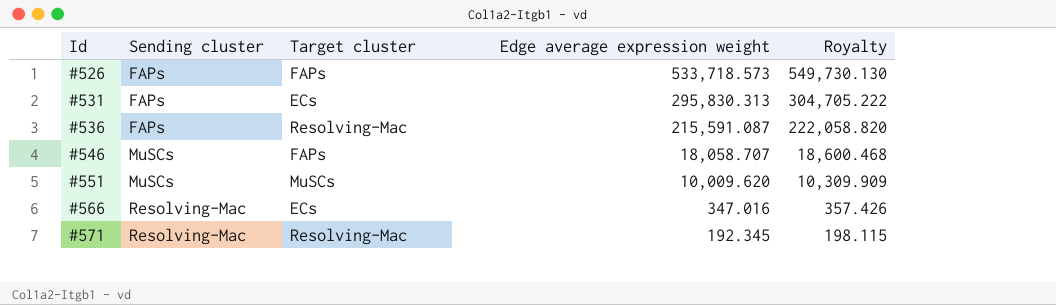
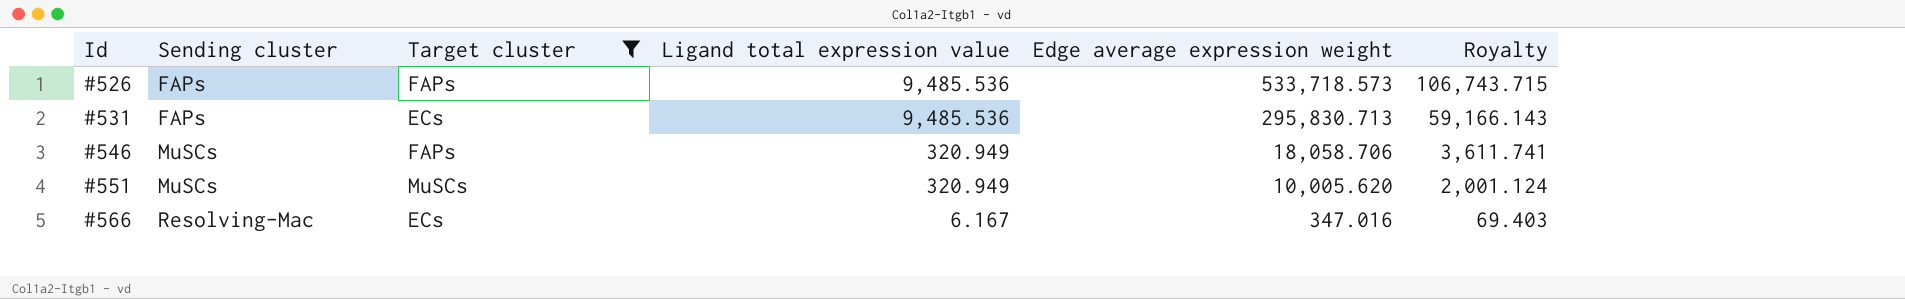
filter: none -> Target cluster != Resolving-Mac
column Ligand total expression value | position: none -> 4
column Royalty | formula: [Edge average expression weight] * 1.03 -> [Edge average expression weight] * 0.2
#531 | Edge average expression weight: 295,830.313 -> 295,830.713
#546 | Edge average expression weight: 18,058.707 -> 18,058.706
#551 | Edge average expression weight: 10,009.620 -> 10,005.620

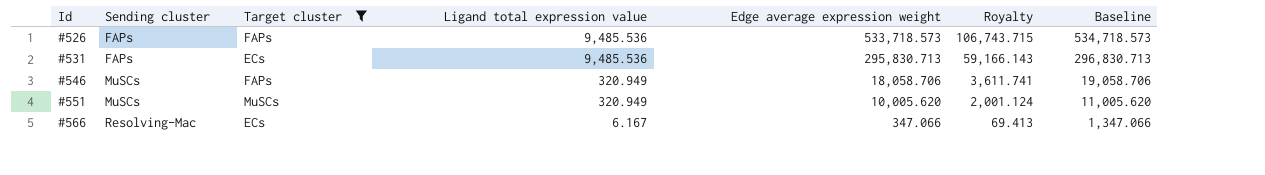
column Baseline | formula: none -> [Edge average expression weight] + 1000
#566 | Edge average expression weight: 347.016 -> 347.066
#566 | Royalty: 69.403 -> 69.413

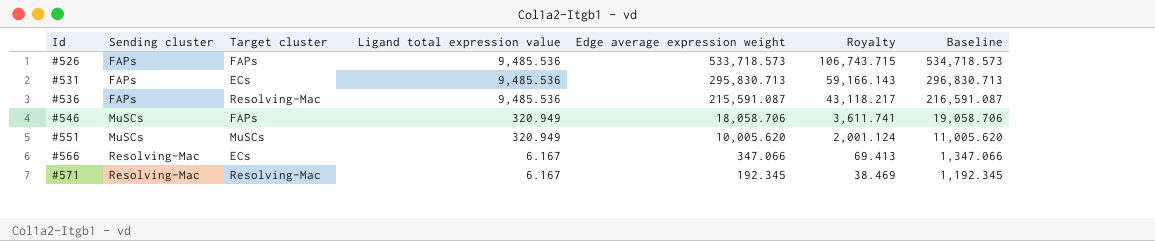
filter: Target cluster != Resolving-Mac -> none

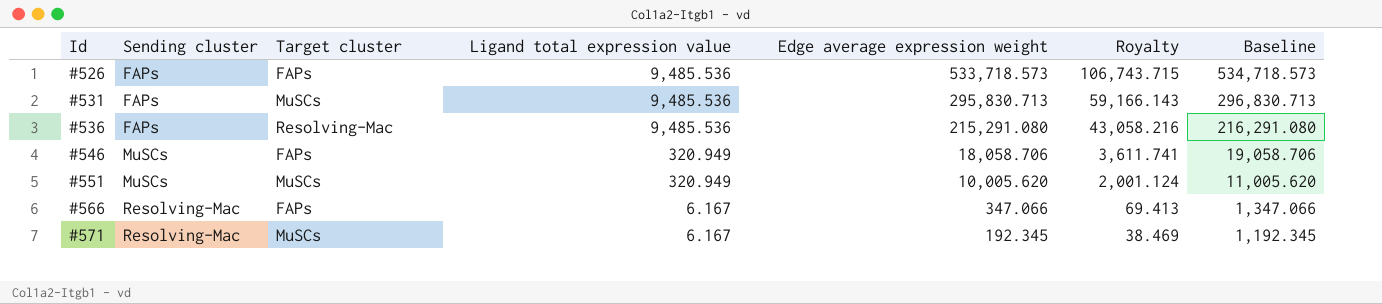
#531 | Target cluster: ECs -> MuSCs
#536 | Edge average expression weight: 215,591.087 -> 215,291.080
#536 | Royalty: 43,118.217 -> 43,058.216
#536 | Baseline: 216,591.087 -> 216,291.080
#566 | Target cluster: ECs -> FAPs
#571 | Target cluster: Resolving-Mac -> MuSCs

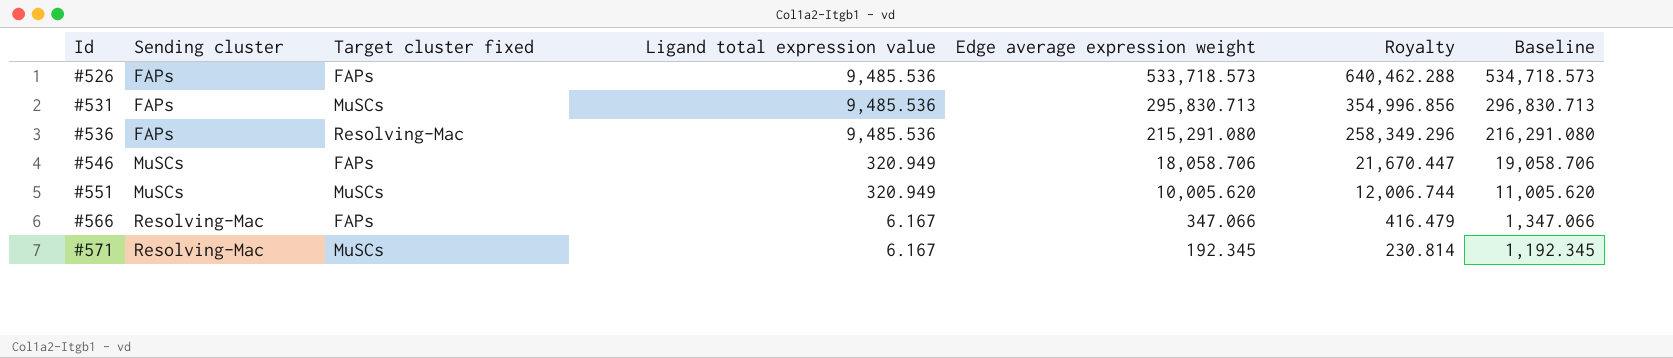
column name: Target cluster -> Target cluster fixed
column Royalty | formula: [Edge average expression weight] * 0.2 -> [Edge average expression weight] * 1.2

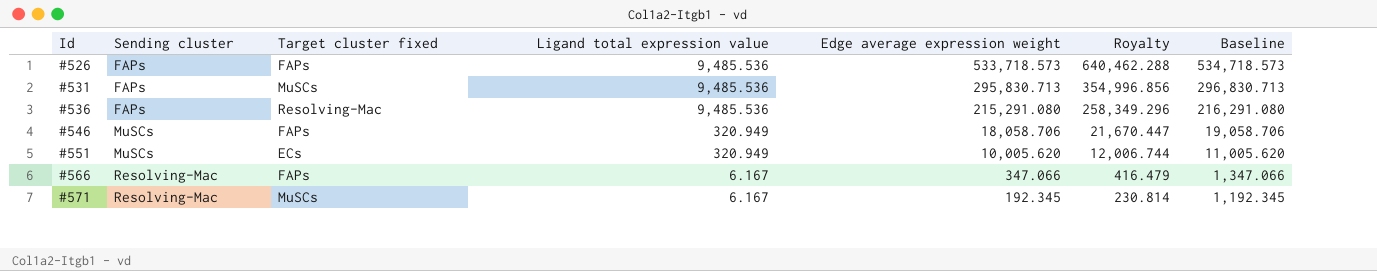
#551 | Target cluster fixed: MuSCs -> ECs

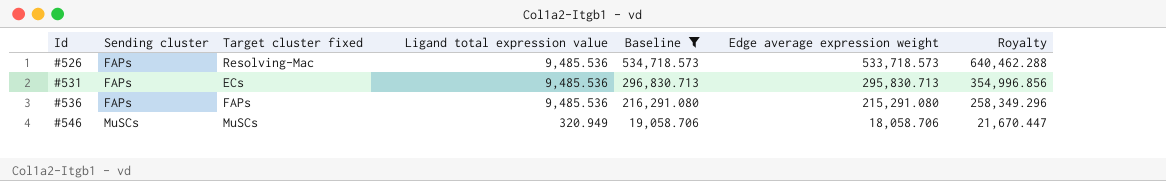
filter: none -> Baseline >= 19,058.706
column Baseline | position: 7 -> 5
#526 | Target cluster fixed: FAPs -> Resolving-Mac
#531 | Target cluster fixed: MuSCs -> ECs
#536 | Target cluster fixed: Resolving-Mac -> FAPs
#546 | Target cluster fixed: FAPs -> MuSCs

